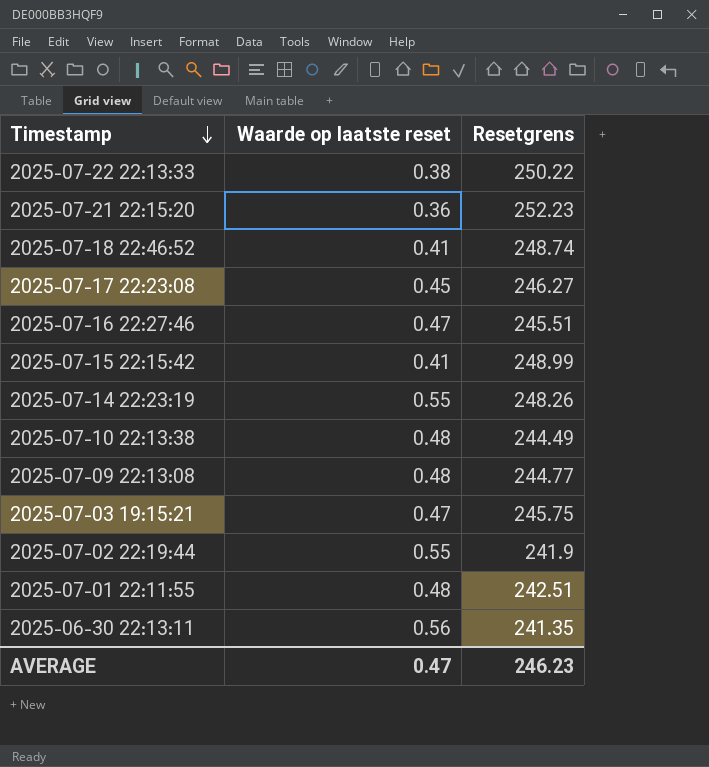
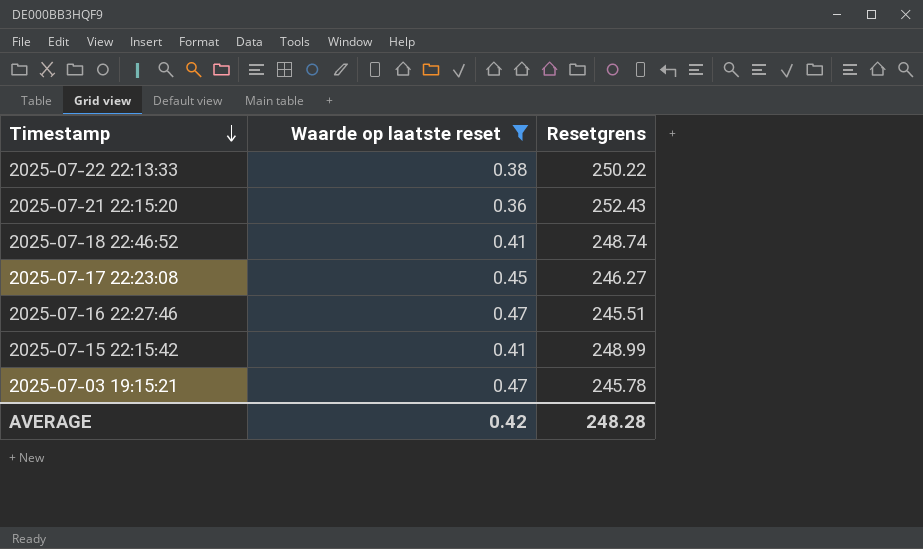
filter: none -> Waarde op laatste reset <= 0.47
2025-07-21 22:15:20 | Resetgrens: 252.23 -> 252.43
2025-07-03 19:15:21 | Resetgrens: 245.75 -> 245.78
AVERAGE | Waarde op laatste reset: 0.47 -> 0.42
AVERAGE | Resetgrens: 246.23 -> 248.28

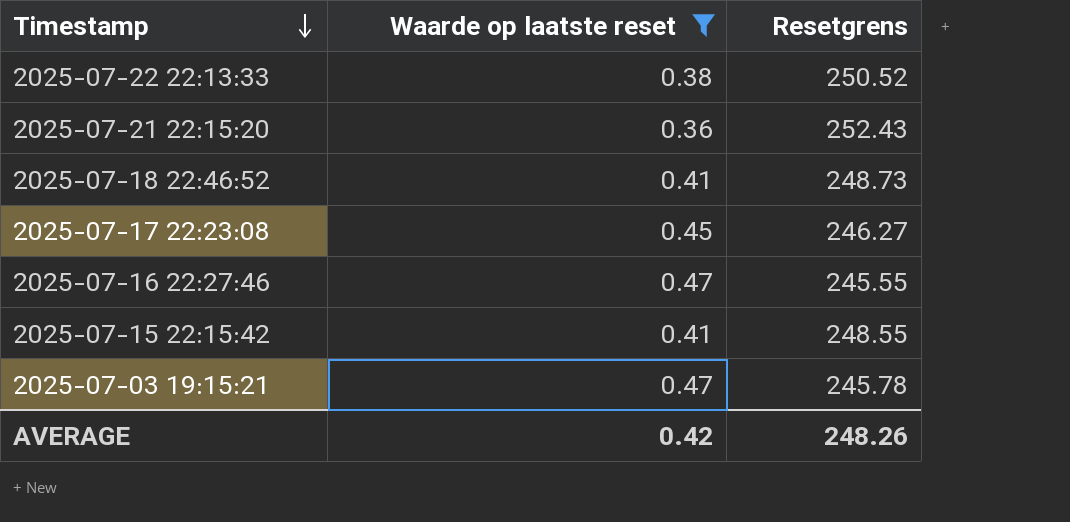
2025-07-22 22:13:33 | Resetgrens: 250.22 -> 250.52
2025-07-18 22:46:52 | Resetgrens: 248.74 -> 248.73
2025-07-16 22:27:46 | Resetgrens: 245.51 -> 245.55
2025-07-15 22:15:42 | Resetgrens: 248.99 -> 248.55
AVERAGE | Resetgrens: 248.28 -> 248.26

